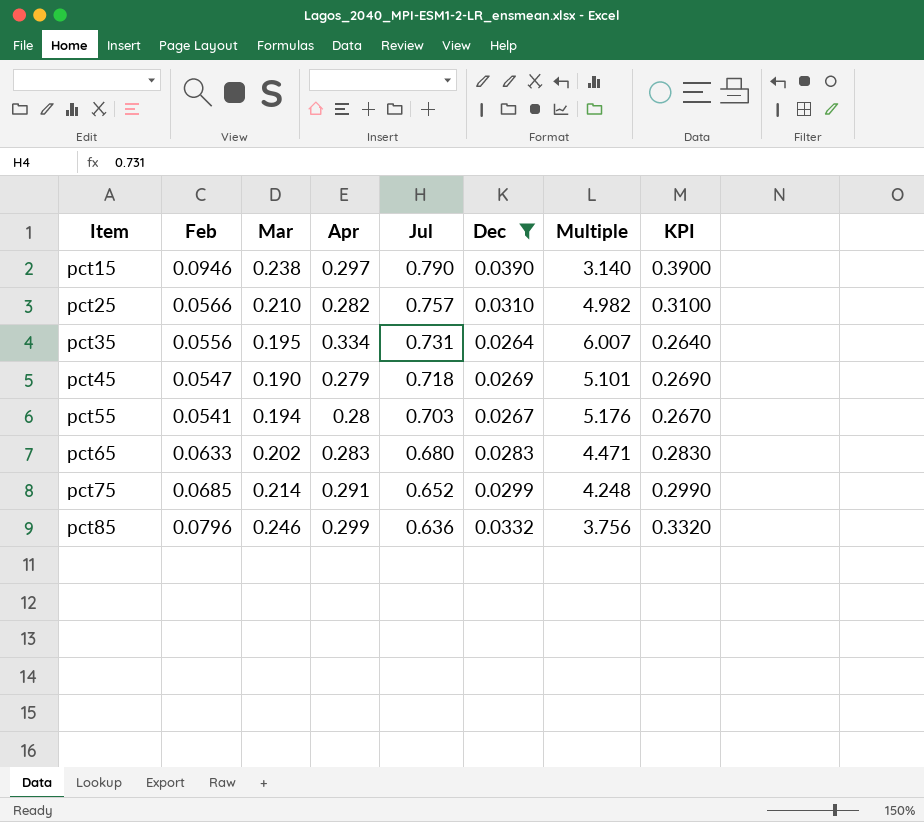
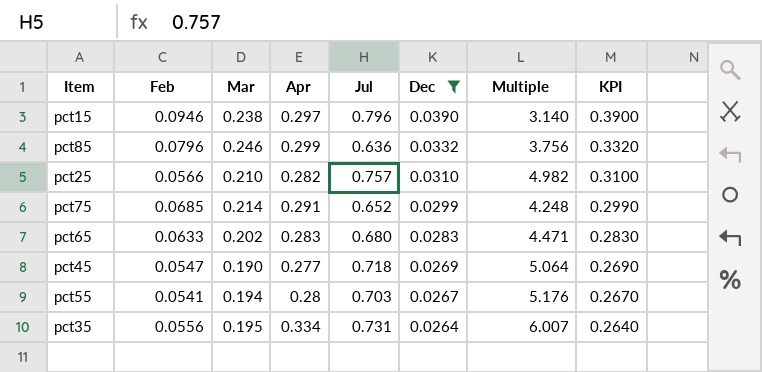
row order: Item ascending -> Dec descending
pct15 | Jul: 0.790 -> 0.796
pct45 | Apr: 0.279 -> 0.277
pct45 | Multiple: 5.101 -> 5.064

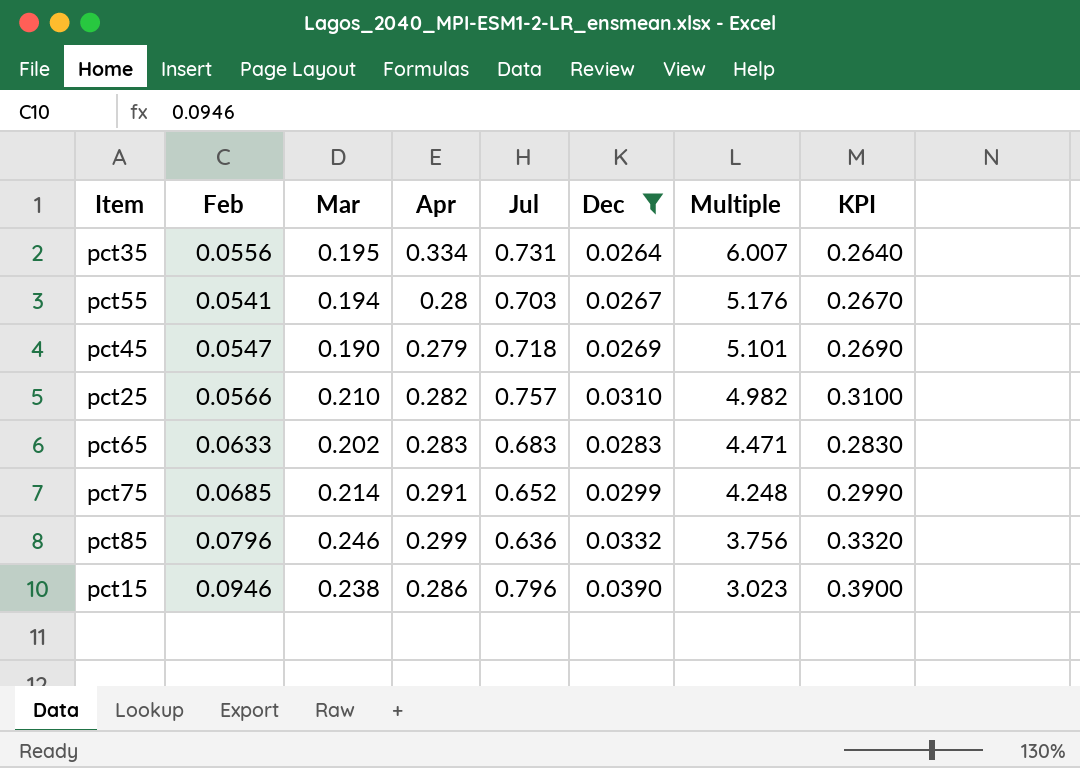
row order: Dec descending -> Multiple descending
pct45 | Apr: 0.277 -> 0.279
pct45 | Multiple: 5.064 -> 5.101
pct65 | Jul: 0.680 -> 0.683
pct15 | Apr: 0.297 -> 0.286
pct15 | Multiple: 3.140 -> 3.023

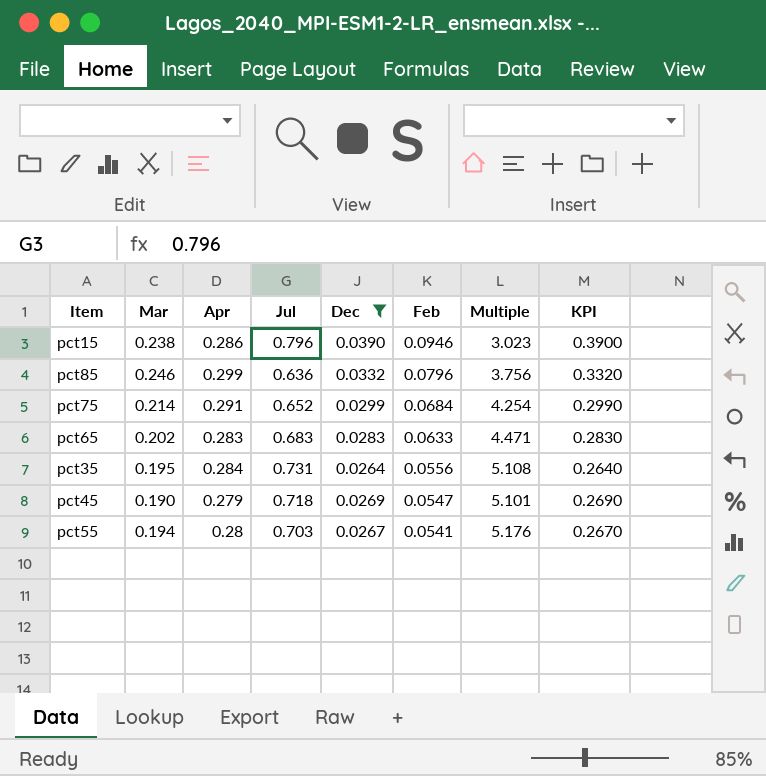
row order: Multiple descending -> Feb descending
column Feb | position: 2 -> 6
row pct25: 0.0566 | 0.210 | 0.282 | 0.757 | 0.0310 | 4.982 | 0.3100 -> none
pct75 | Feb: 0.0685 -> 0.0684
pct75 | Multiple: 4.248 -> 4.254
pct35 | Apr: 0.334 -> 0.284
pct35 | Multiple: 6.007 -> 5.108

